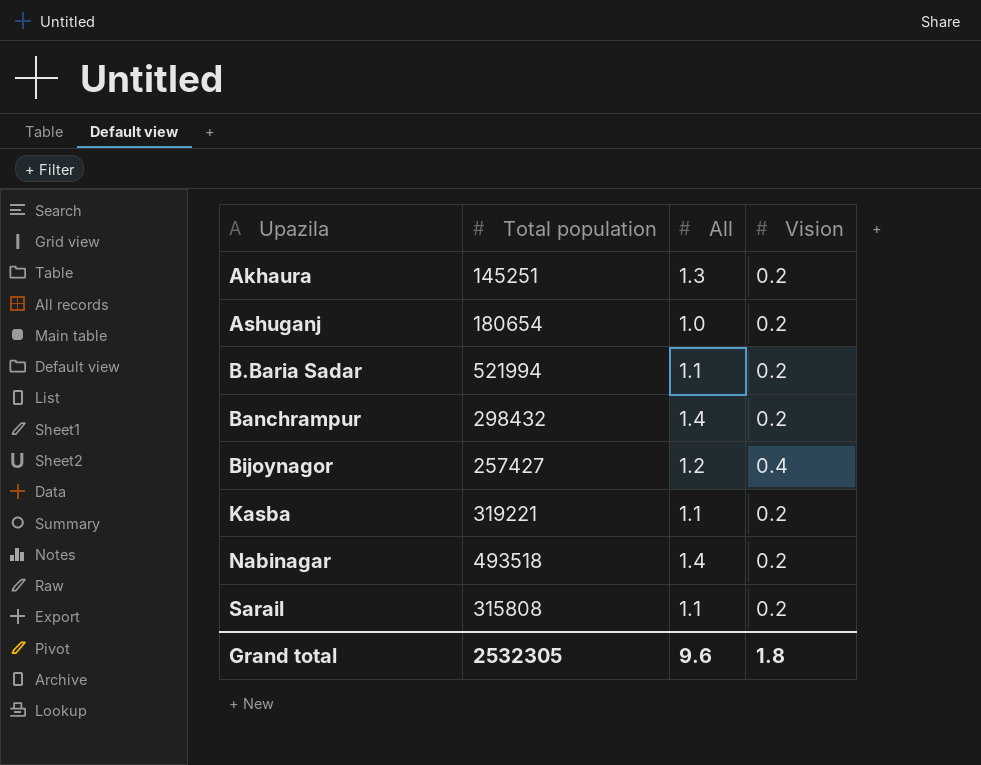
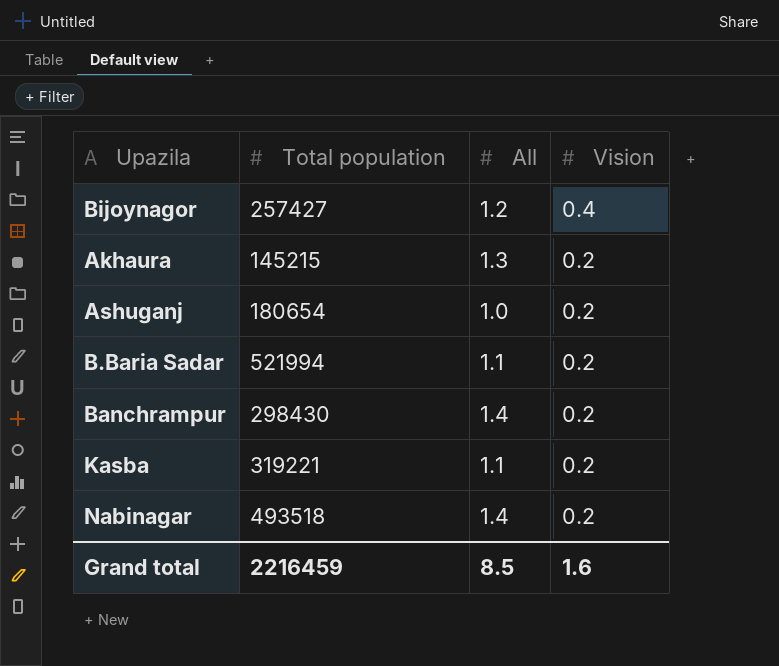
row order: Upazila ascending -> Vision descending
row Sarail: 315808 | 1.1 | 0.2 -> none
Akhaura | Total population: 145251 -> 145215
Banchrampur | Total population: 298432 -> 298430
Grand total | Total population: 2532305 -> 2216459
Grand total | All: 9.6 -> 8.5
Grand total | Vision: 1.8 -> 1.6

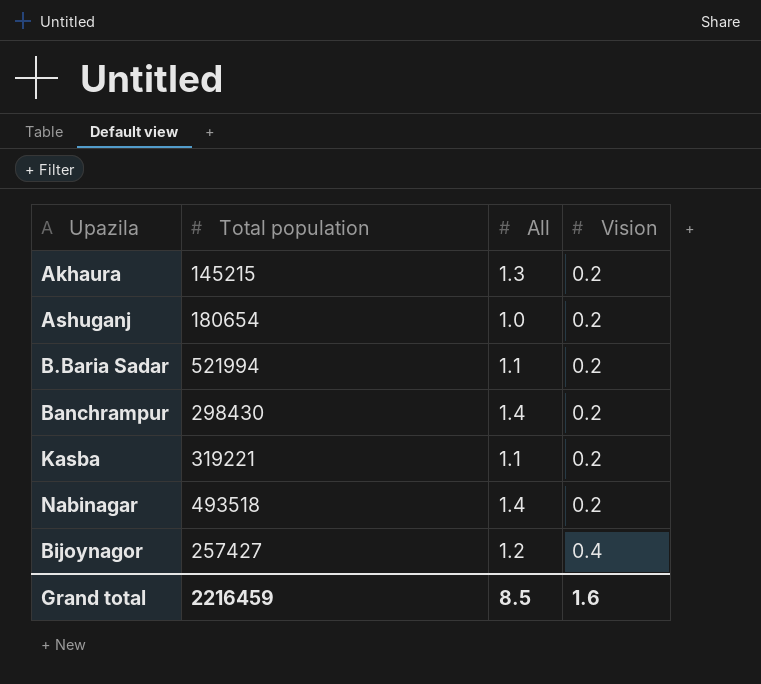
row order: Vision descending -> Vision ascending

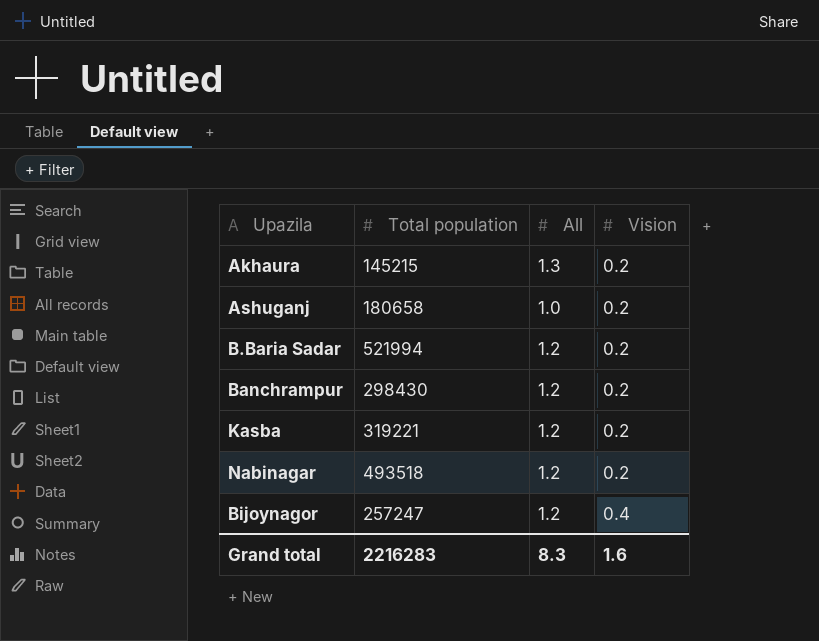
Ashuganj | Total population: 180654 -> 180658
B.Baria Sadar | All: 1.1 -> 1.2
Banchrampur | All: 1.4 -> 1.2
Kasba | All: 1.1 -> 1.2
Nabinagar | All: 1.4 -> 1.2
Bijoynagor | Total population: 257427 -> 257247
Grand total | Total population: 2216459 -> 2216283
Grand total | All: 8.5 -> 8.3

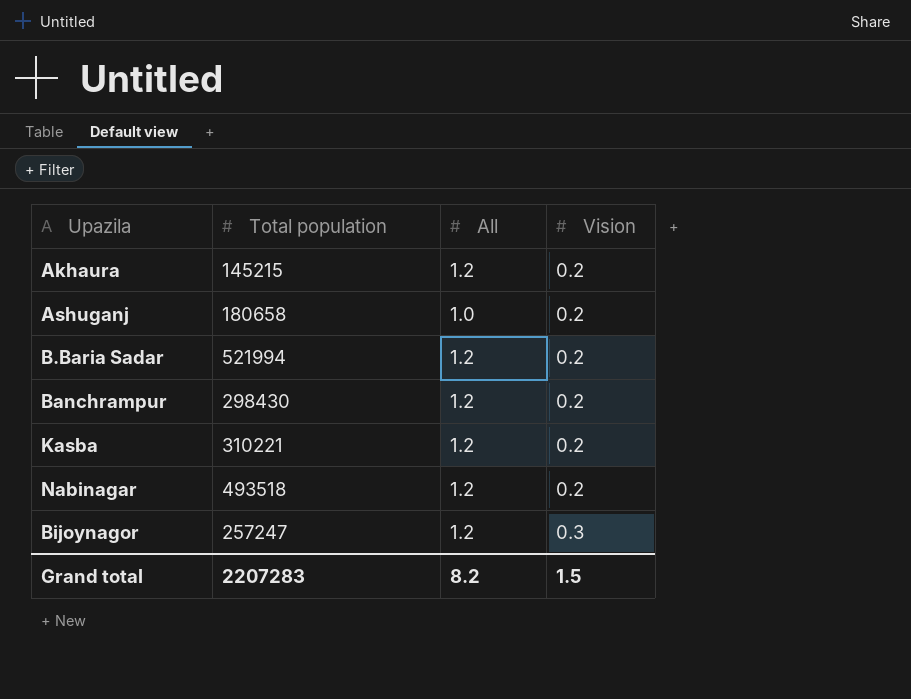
Akhaura | All: 1.3 -> 1.2
Kasba | Total population: 319221 -> 310221
Bijoynagor | Vision: 0.4 -> 0.3
Grand total | Total population: 2216283 -> 2207283
Grand total | All: 8.3 -> 8.2
Grand total | Vision: 1.6 -> 1.5

